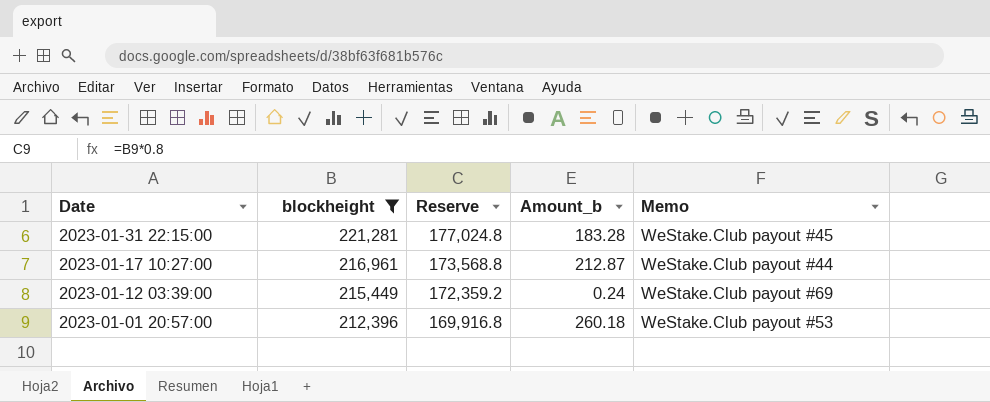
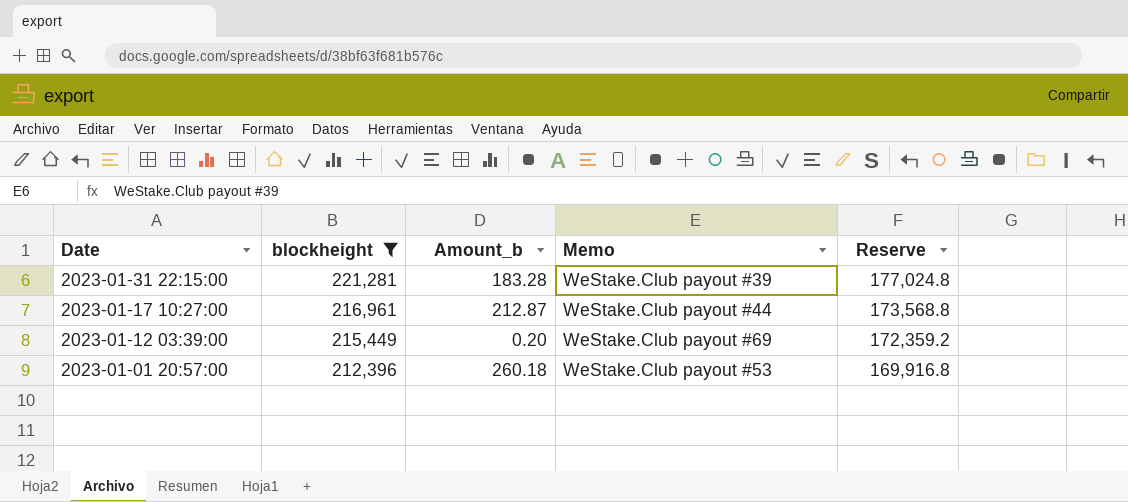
column Reserve | position: 3 -> 5
2023-01-31 22:15:00 | Memo: WeStake.Club payout #45 -> WeStake.Club payout #39
2023-01-12 03:39:00 | Amount_b: 0.24 -> 0.20

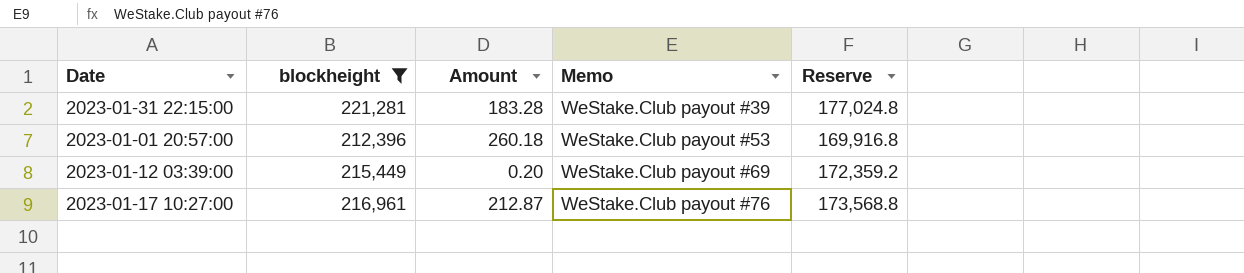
row order: Date descending -> Memo ascending
column name: Amount_b -> Amount
2023-01-17 10:27:00 | Memo: WeStake.Club payout #44 -> WeStake.Club payout #76

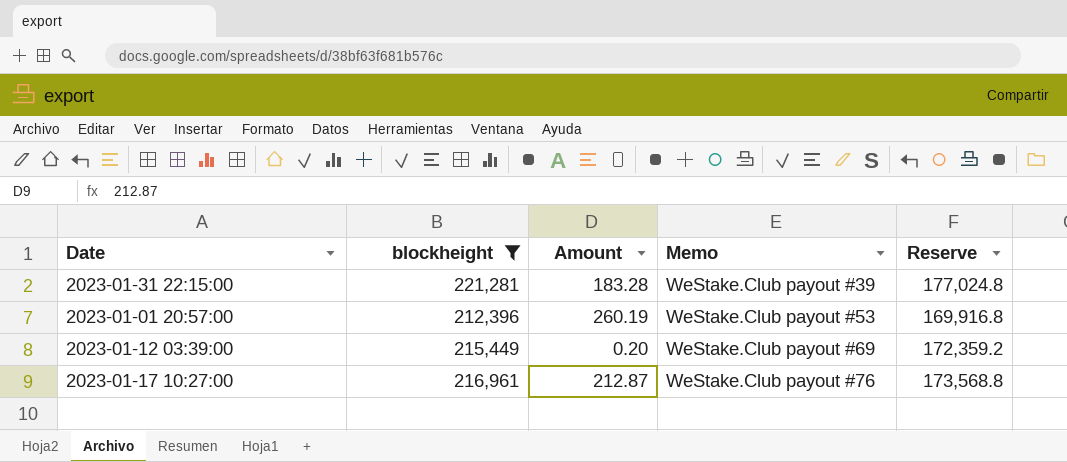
2023-01-01 20:57:00 | Amount: 260.18 -> 260.19

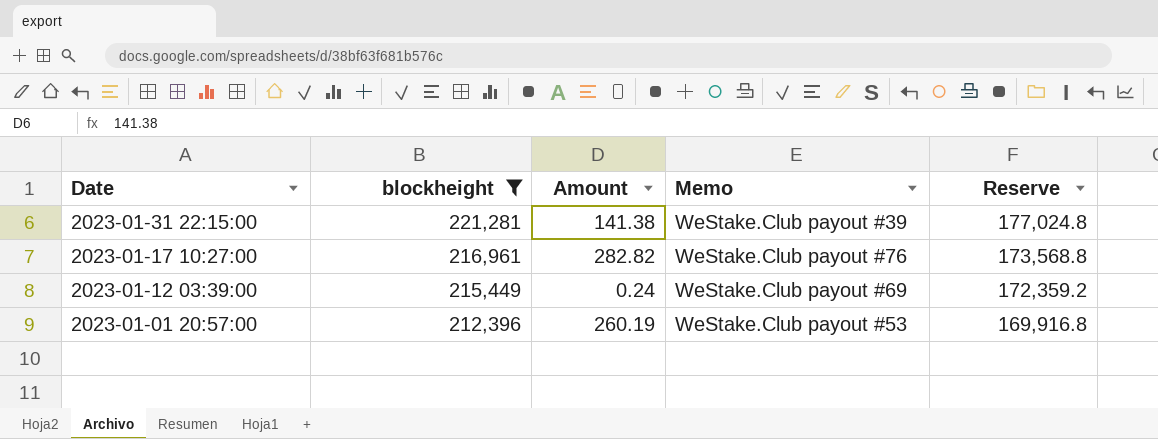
row order: Memo ascending -> Date descending
2023-01-31 22:15:00 | Amount: 183.28 -> 141.38
2023-01-17 10:27:00 | Amount: 212.87 -> 282.82
2023-01-12 03:39:00 | Amount: 0.20 -> 0.24

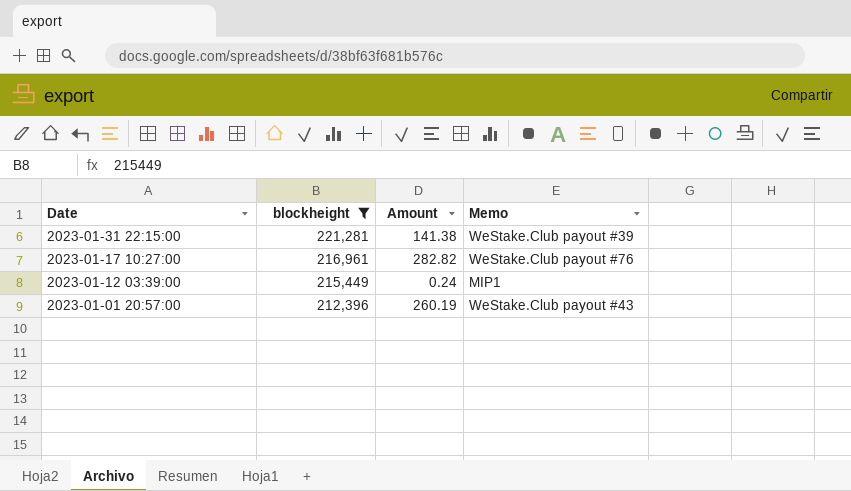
column Reserve | formula: [blockheight] * 0.8 -> none
2023-01-12 03:39:00 | Memo: WeStake.Club payout #69 -> MIP1
2023-01-01 20:57:00 | Memo: WeStake.Club payout #53 -> WeStake.Club payout #43

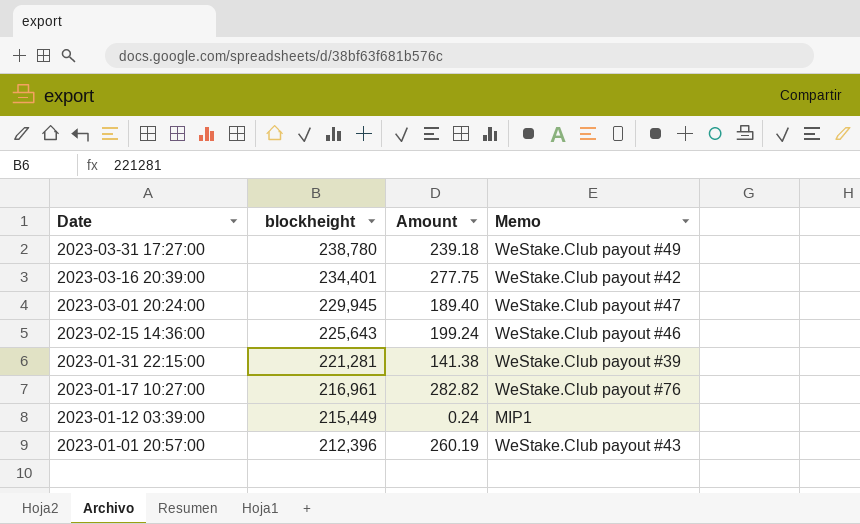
filter: blockheight <= 221,281 -> none

